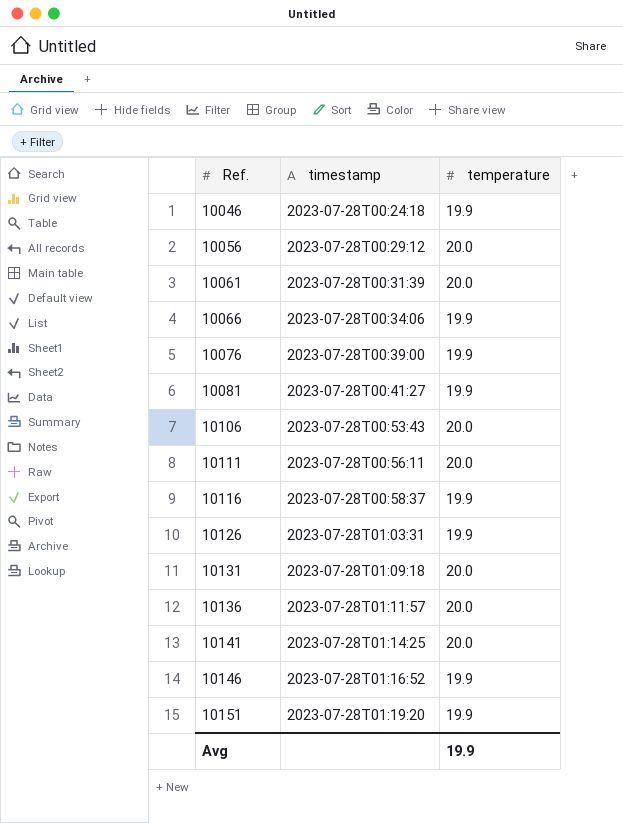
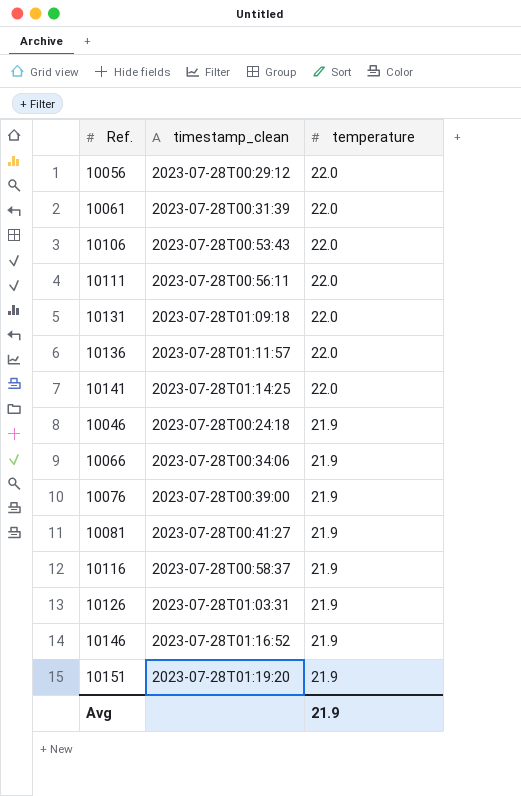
row order: Ref. ascending -> temperature descending
column name: timestamp -> timestamp_clean
10056 | temperature: 20.0 -> 22.0
10061 | temperature: 20.0 -> 22.0
10106 | temperature: 20.0 -> 22.0
10111 | temperature: 20.0 -> 22.0
10131 | temperature: 20.0 -> 22.0
10136 | temperature: 20.0 -> 22.0
10141 | temperature: 20.0 -> 22.0
10046 | temperature: 19.9 -> 21.9
10066 | temperature: 19.9 -> 21.9
10076 | temperature: 19.9 -> 21.9
10081 | temperature: 19.9 -> 21.9
10116 | temperature: 19.9 -> 21.9
10126 | temperature: 19.9 -> 21.9
10146 | temperature: 19.9 -> 21.9
10151 | temperature: 19.9 -> 21.9
Avg | temperature: 19.9 -> 21.9

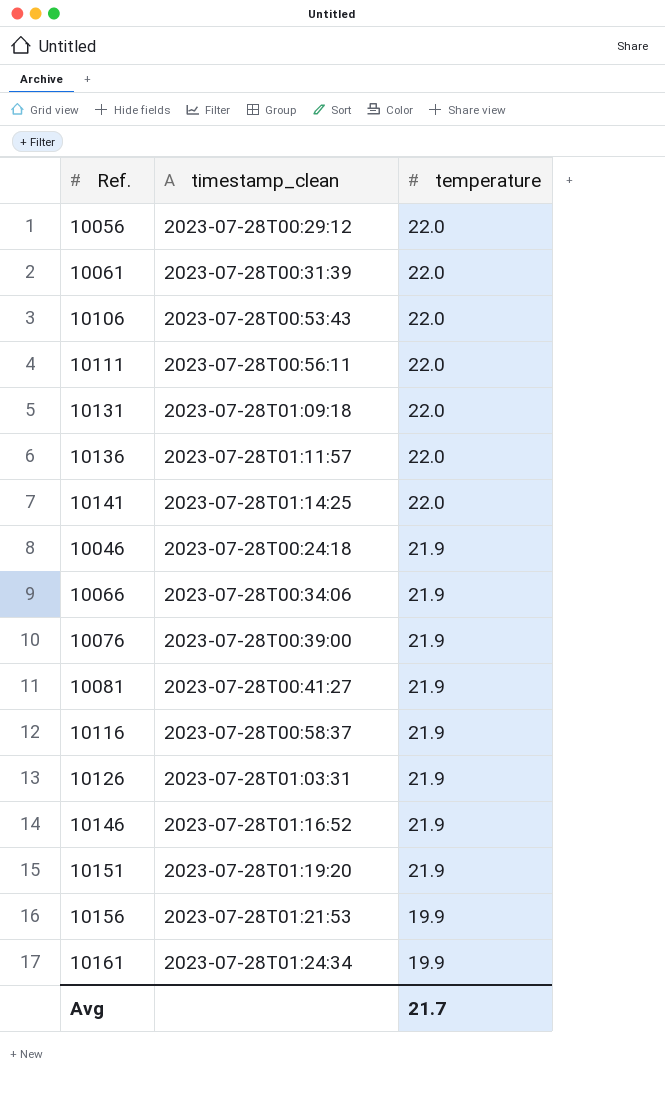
row 10156: none -> 2023-07-28T01:21:53 | 19.9
row 10161: none -> 2023-07-28T01:24:34 | 19.9
Avg | temperature: 21.9 -> 21.7

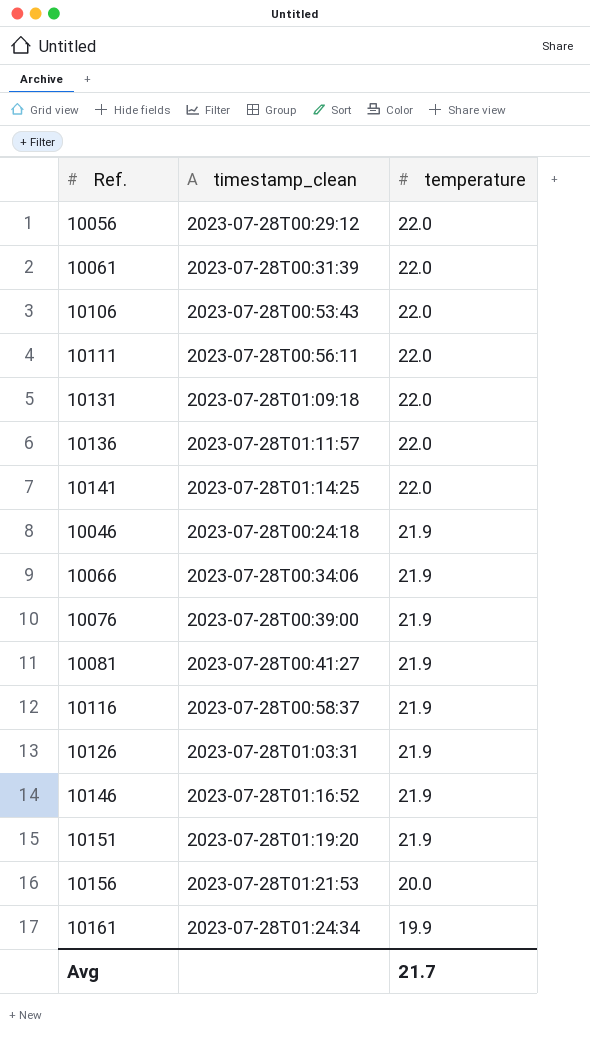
10156 | temperature: 19.9 -> 20.0

